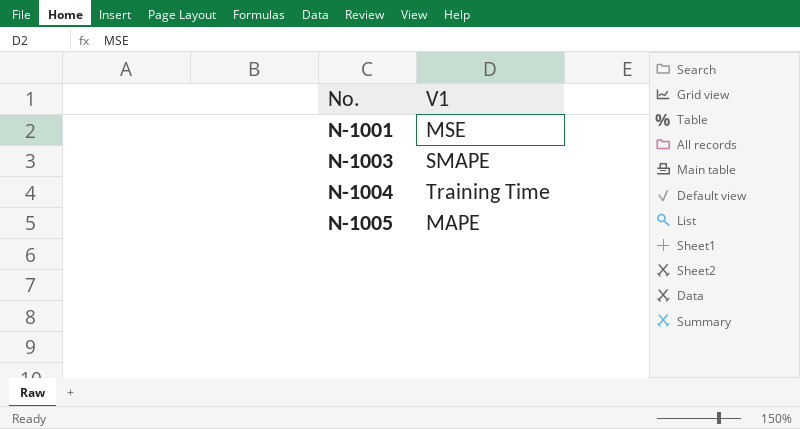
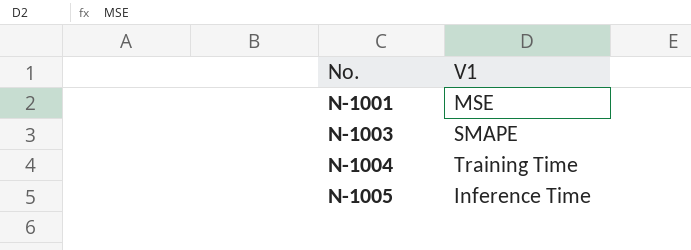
N-1005 | V1: MAPE -> Inference Time

